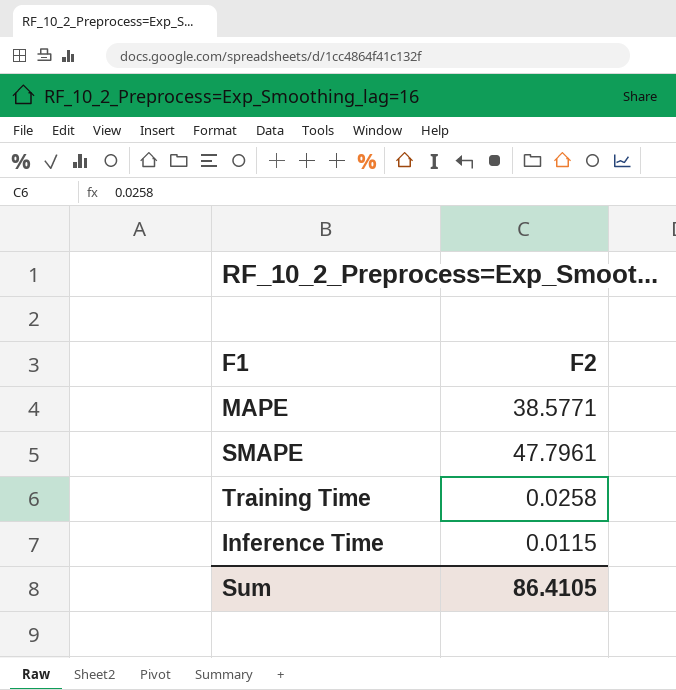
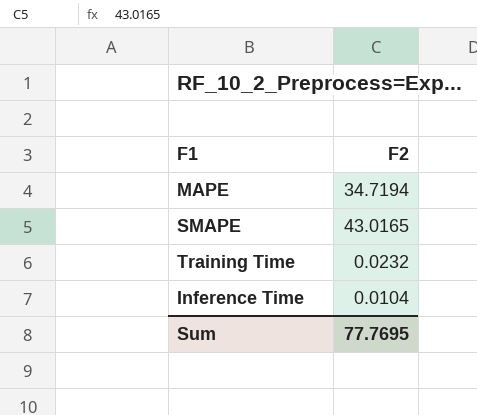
MAPE | F2: 38.5771 -> 34.7194
SMAPE | F2: 47.7961 -> 43.0165
Training Time | F2: 0.0258 -> 0.0232
Inference Time | F2: 0.0115 -> 0.0104
Sum | F2: 86.4105 -> 77.7695

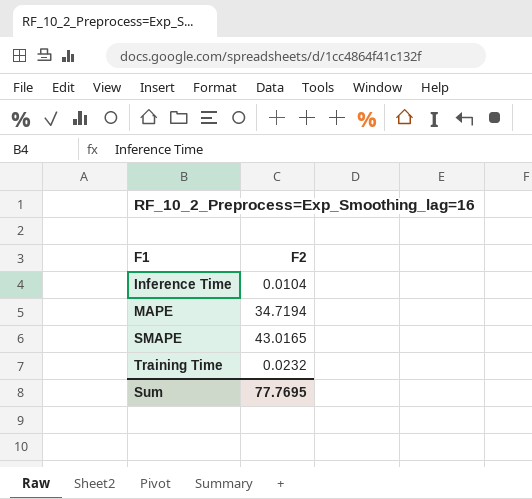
row order: none -> F1 ascending

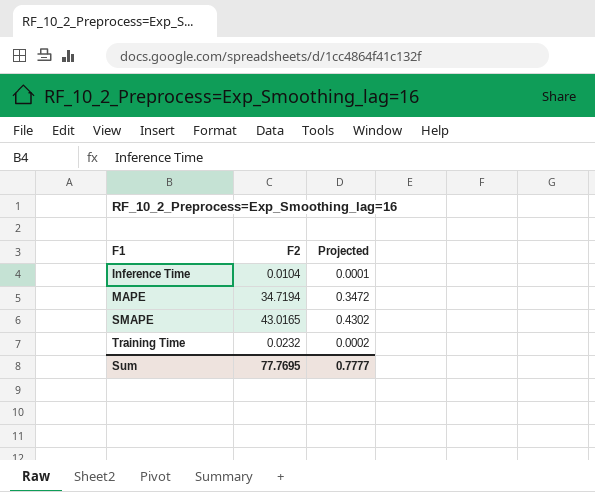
column Projected | formula: none -> [F2] * 0.01

